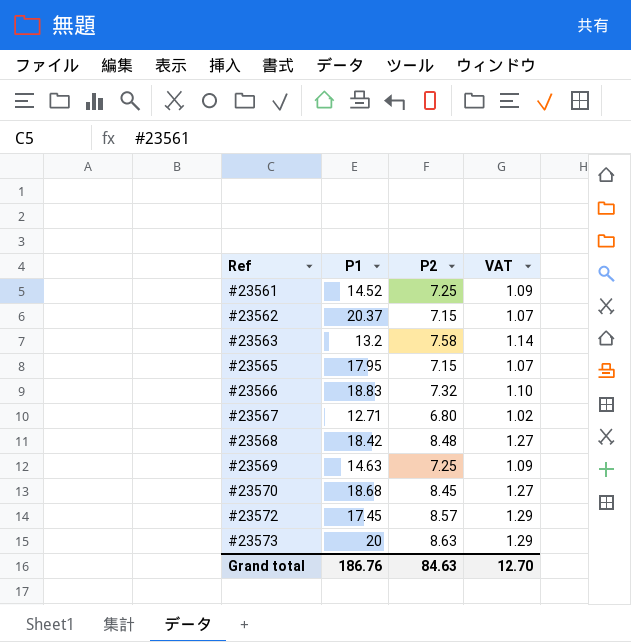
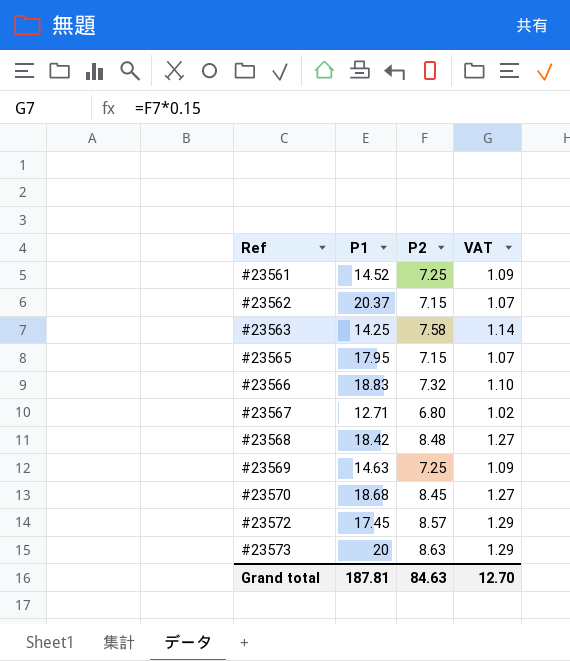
#23563 | P1: 13.2 -> 14.25
Grand total | P1: 186.76 -> 187.81

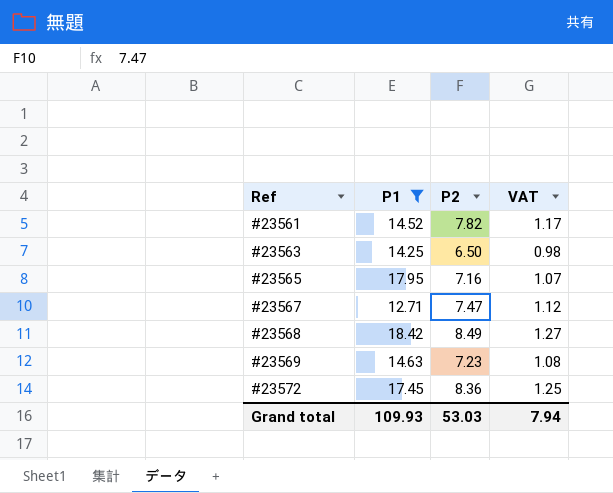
filter: none -> P1 <= 18.42
#23561 | P2: 7.25 -> 7.82
#23561 | VAT: 1.09 -> 1.17
#23563 | P2: 7.58 -> 6.50
#23563 | VAT: 1.14 -> 0.98
#23565 | P2: 7.15 -> 7.16
#23567 | P2: 6.80 -> 7.47
#23567 | VAT: 1.02 -> 1.12
#23568 | P2: 8.48 -> 8.49
#23569 | P2: 7.25 -> 7.23
#23569 | VAT: 1.09 -> 1.08
#23572 | P2: 8.57 -> 8.36
#23572 | VAT: 1.29 -> 1.25
Grand total | P1: 187.81 -> 109.93
Grand total | P2: 84.63 -> 53.03
Grand total | VAT: 12.70 -> 7.94

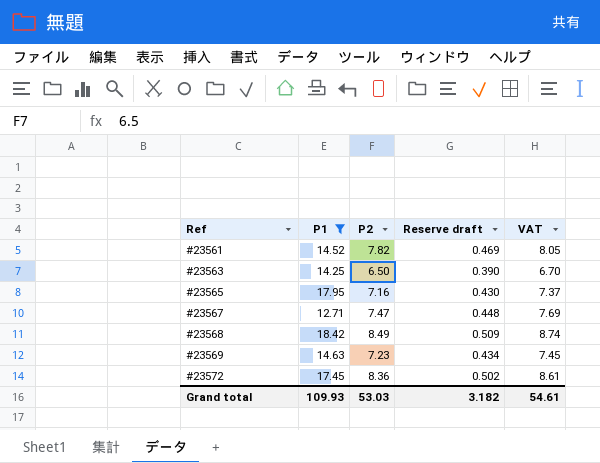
column Reserve draft | formula: none -> [P2] * 0.06
column VAT | formula: [P2] * 0.15 -> [P2] * 1.03
Grand total | VAT: 7.94 -> 54.61

